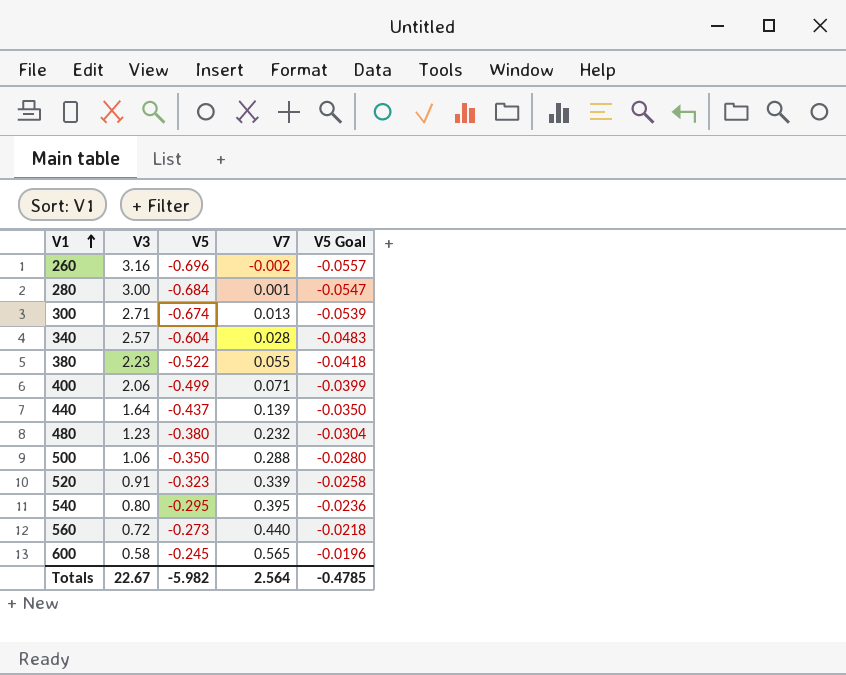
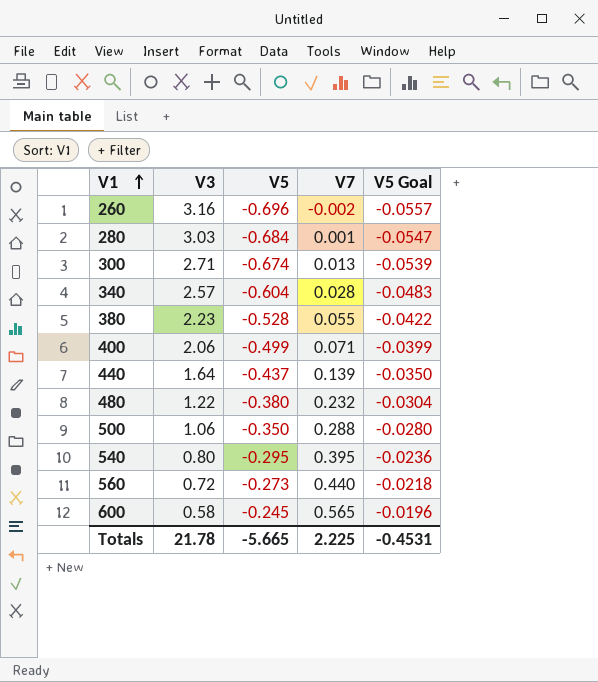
row 520: 0.91 | -0.323 | 0.339 | -0.0258 -> none
280 | V3: 3.00 -> 3.03
380 | V5: -0.522 -> -0.528
380 | V5 Goal: -0.0418 -> -0.0422
480 | V3: 1.23 -> 1.22
Totals | V3: 22.67 -> 21.78
Totals | V5: -5.982 -> -5.665
Totals | V7: 2.564 -> 2.225
Totals | V5 Goal: -0.4785 -> -0.4531

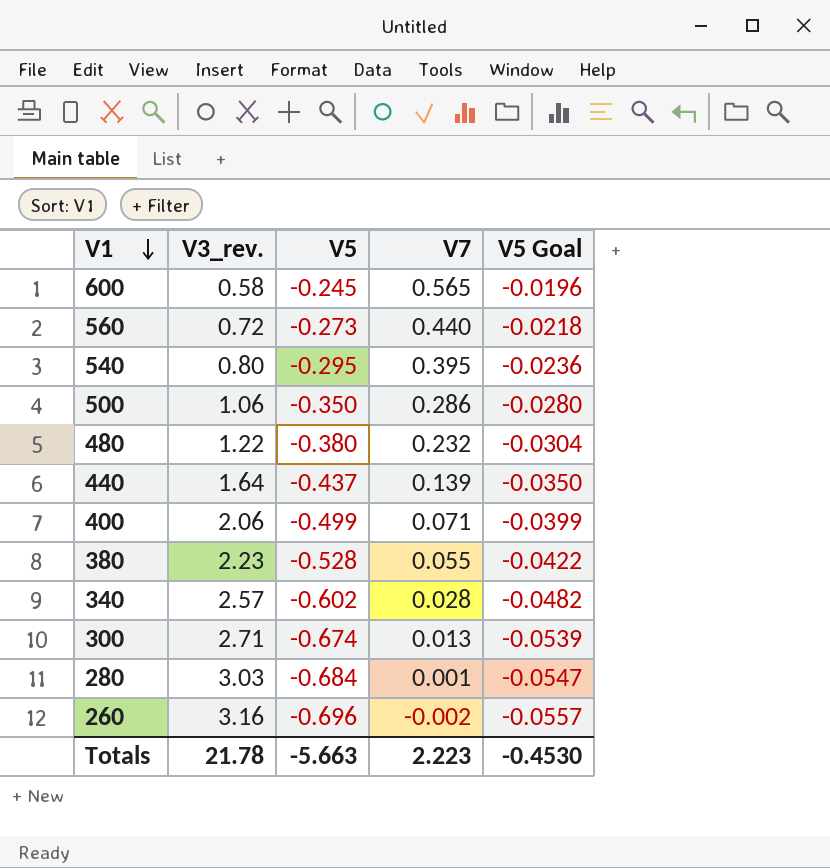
row order: V1 ascending -> V1 descending
column name: V3 -> V3_rev.
500 | V7: 0.288 -> 0.286
340 | V5: -0.604 -> -0.602
340 | V5 Goal: -0.0483 -> -0.0482
Totals | V5: -5.665 -> -5.663
Totals | V7: 2.225 -> 2.223
Totals | V5 Goal: -0.4531 -> -0.4530

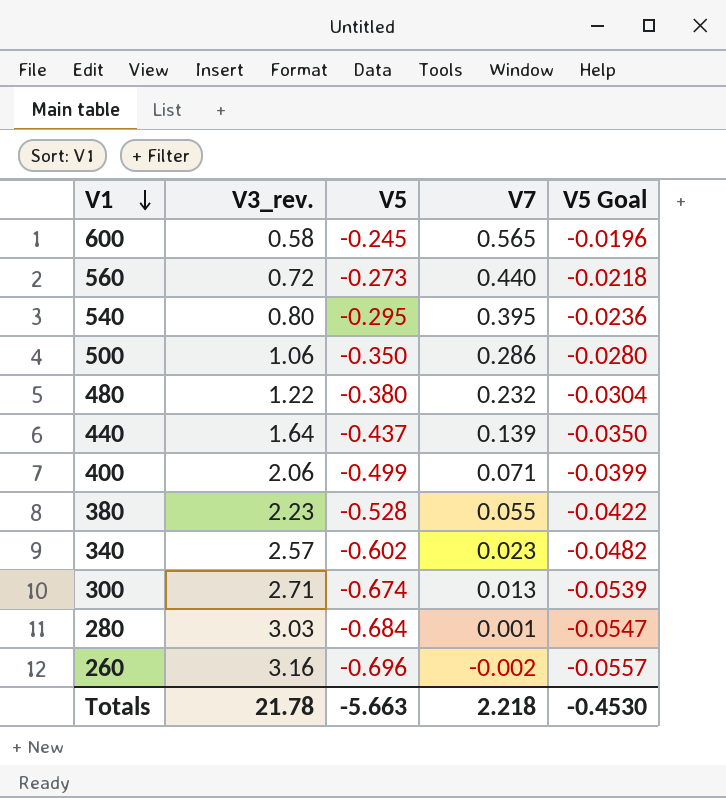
340 | V7: 0.028 -> 0.023
Totals | V7: 2.223 -> 2.218

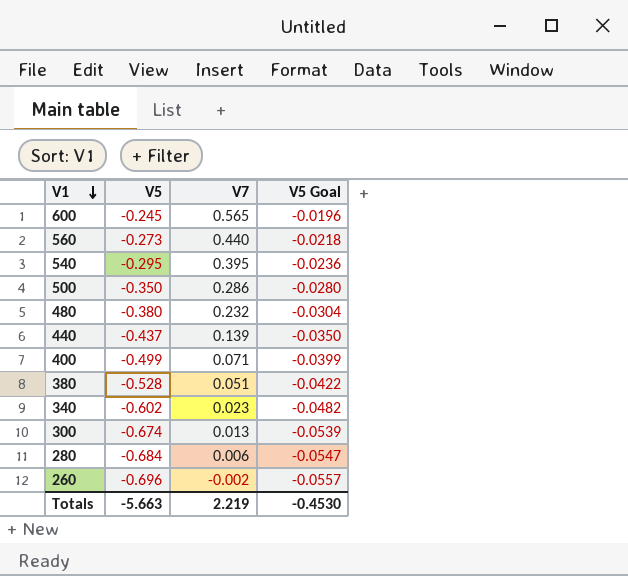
column V3_rev. | position: 2 -> none
380 | V7: 0.055 -> 0.051
280 | V7: 0.001 -> 0.006
Totals | V7: 2.218 -> 2.219

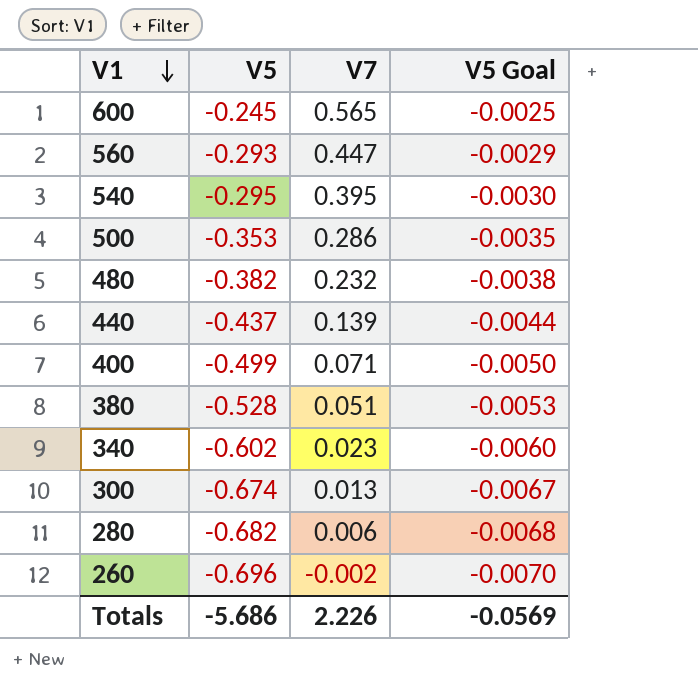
column V5 Goal | formula: [V5] * 0.08 -> [V5] * 0.01
560 | V5: -0.273 -> -0.293
560 | V7: 0.440 -> 0.447
500 | V5: -0.350 -> -0.353
480 | V5: -0.380 -> -0.382
280 | V5: -0.684 -> -0.682
Totals | V5: -5.663 -> -5.686
Totals | V7: 2.219 -> 2.226
Totals | V5 Goal: -0.4530 -> -0.0569

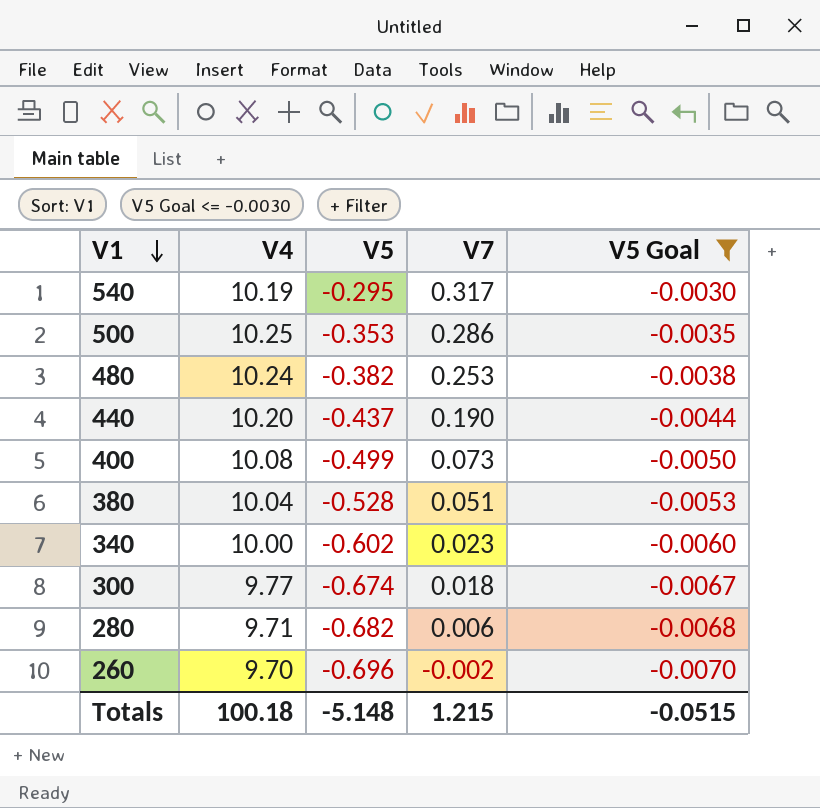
filter: none -> V5 Goal <= -0.0030
column V4 | position: none -> 2
540 | V7: 0.395 -> 0.317
480 | V7: 0.232 -> 0.253
440 | V7: 0.139 -> 0.190
400 | V7: 0.071 -> 0.073
300 | V7: 0.013 -> 0.018
Totals | V5: -5.686 -> -5.148
Totals | V7: 2.226 -> 1.215
Totals | V5 Goal: -0.0569 -> -0.0515

